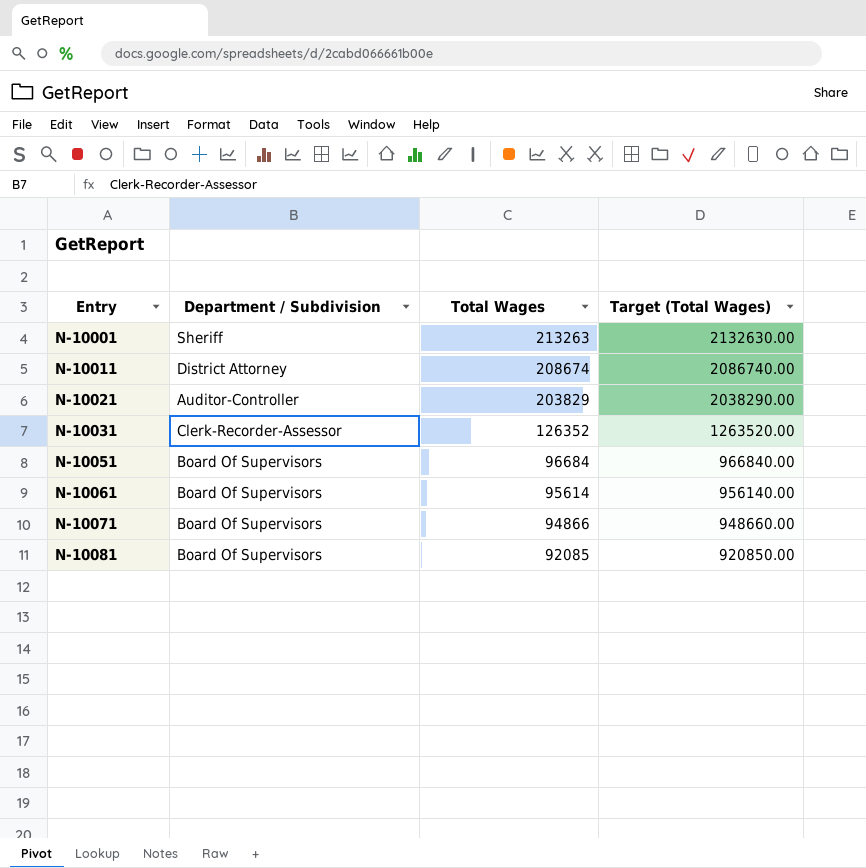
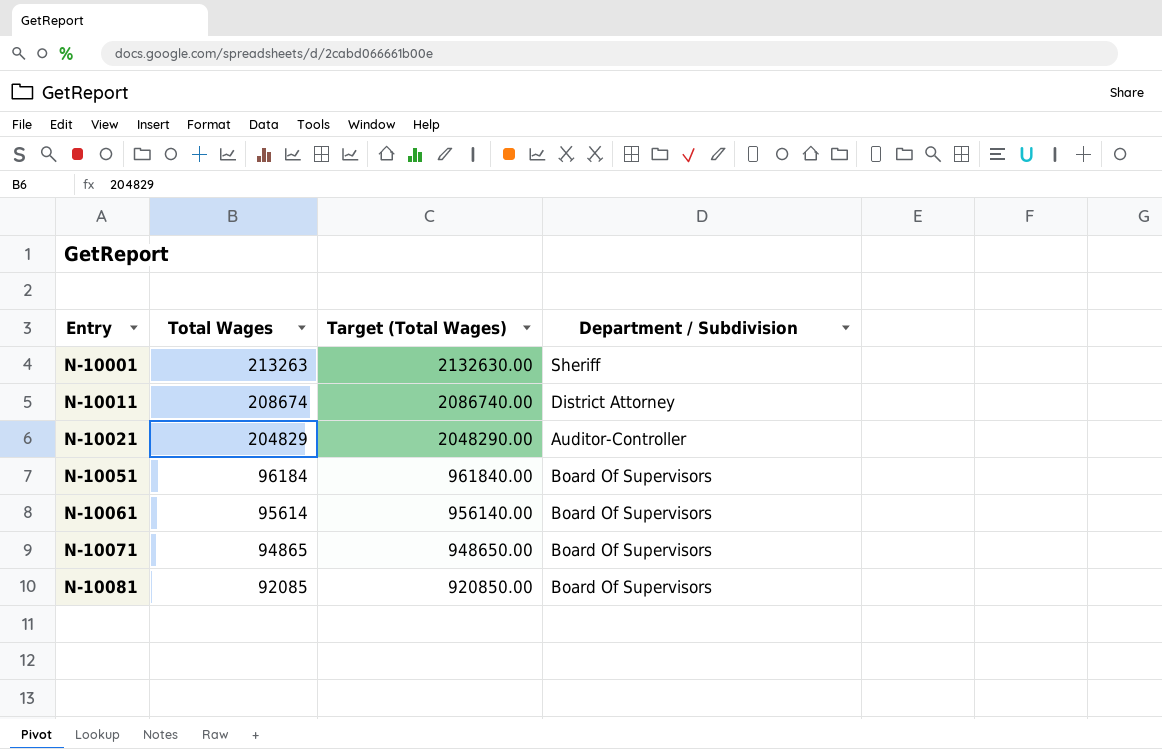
column Department / Subdivision | position: 2 -> 4
row N-10031: Clerk-Recorder-Assessor | 126352 | 1263520.00 -> none
N-10021 | Total Wages: 203829 -> 204829
N-10021 | Target (Total Wages): 2038290.00 -> 2048290.00
N-10051 | Total Wages: 96684 -> 96184
N-10051 | Target (Total Wages): 966840.00 -> 961840.00
N-10071 | Total Wages: 94866 -> 94865
N-10071 | Target (Total Wages): 948660.00 -> 948650.00

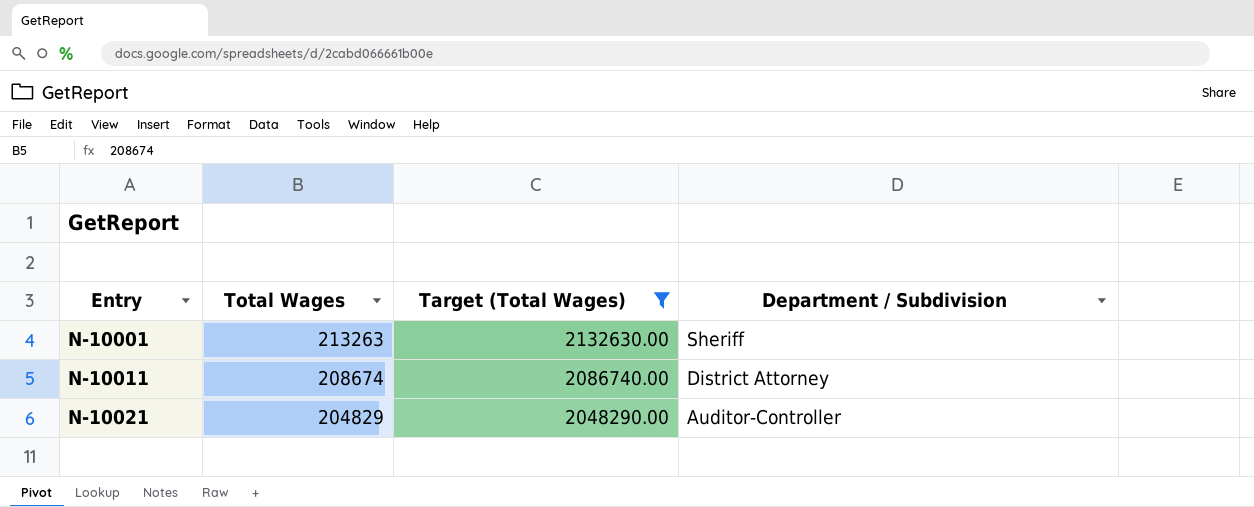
filter: none -> Target (Total Wages) >= 2048290.00

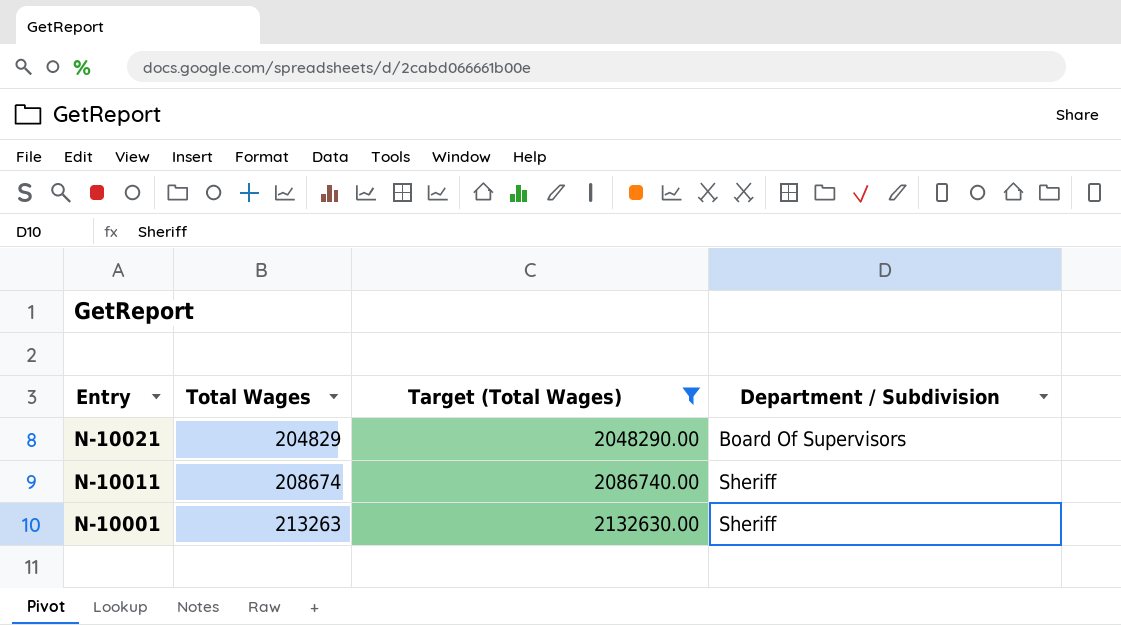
row order: Entry ascending -> Entry descending
N-10021 | Department / Subdivision: Auditor-Controller -> Board Of Supervisors
N-10011 | Department / Subdivision: District Attorney -> Sheriff

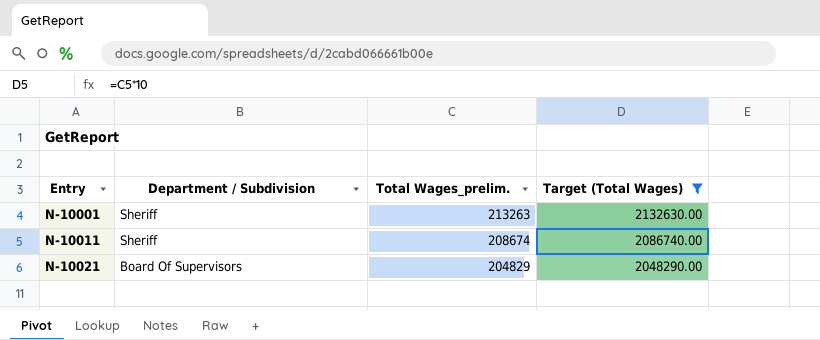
row order: Entry descending -> Entry ascending
column Department / Subdivision | position: 4 -> 2
column name: Total Wages -> Total Wages_prelim.

